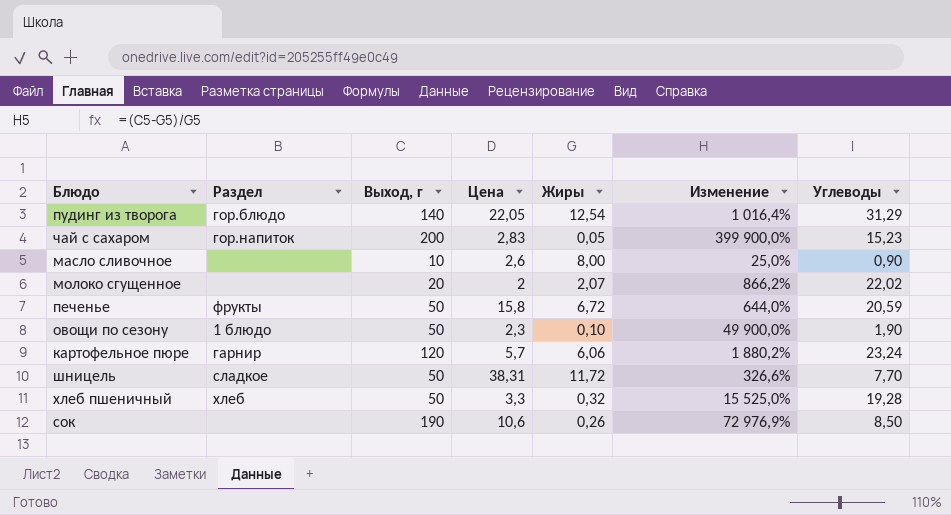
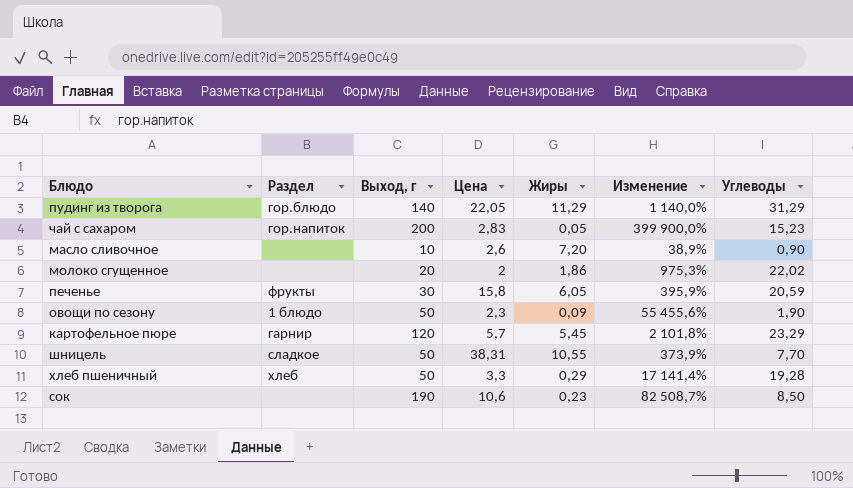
пудинг из творога | Жиры: 12,54 -> 11,29
пудинг из творога | Изменение: 1 016,4% -> 1 140,0%
масло сливочное | Жиры: 8,00 -> 7,20
масло сливочное | Изменение: 25,0% -> 38,9%
молоко сгущенное | Жиры: 2,07 -> 1,86
молоко сгущенное | Изменение: 866,2% -> 975,3%
печенье | Выход, г: 50 -> 30
печенье | Жиры: 6,72 -> 6,05
печенье | Изменение: 644,0% -> 395,9%
овощи по сезону | Жиры: 0,10 -> 0,09
овощи по сезону | Изменение: 49 900,0% -> 55 455,6%
картофельное пюре | Жиры: 6,06 -> 5,45
картофельное пюре | Изменение: 1 880,2% -> 2 101,8%
картофельное пюре | Углеводы: 23,24 -> 23,29
шницель | Жиры: 11,72 -> 10,55
шницель | Изменение: 326,6% -> 373,9%
хлеб пшеничный | Жиры: 0,32 -> 0,29
хлеб пшеничный | Изменение: 15 525,0% -> 17 141,4%
сок | Жиры: 0,26 -> 0,23
сок | Изменение: 72 976,9% -> 82 508,7%

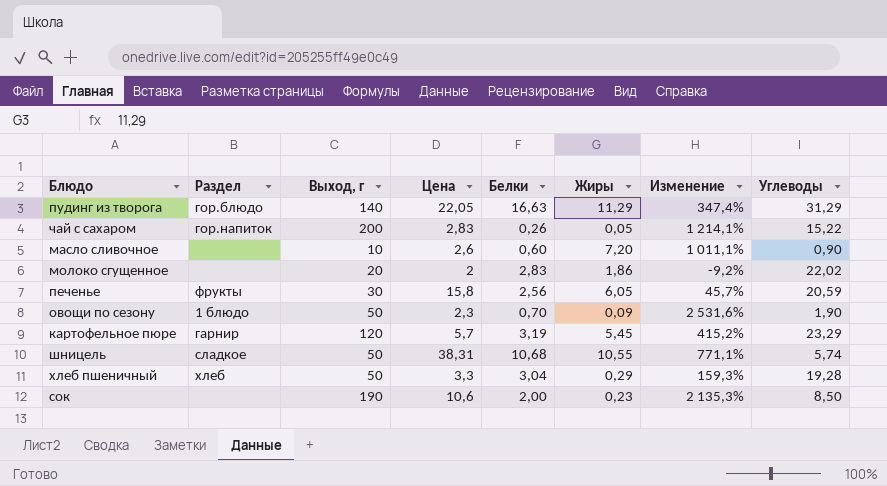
column Белки | position: none -> 5
column Изменение | formula: ([Выход, г] - [Жиры]) / [Жиры] -> ([Выход, г] - [Углеводы]) / [Углеводы]
чай с сахаром | Углеводы: 15,23 -> 15,22
шницель | Углеводы: 7,70 -> 5,74

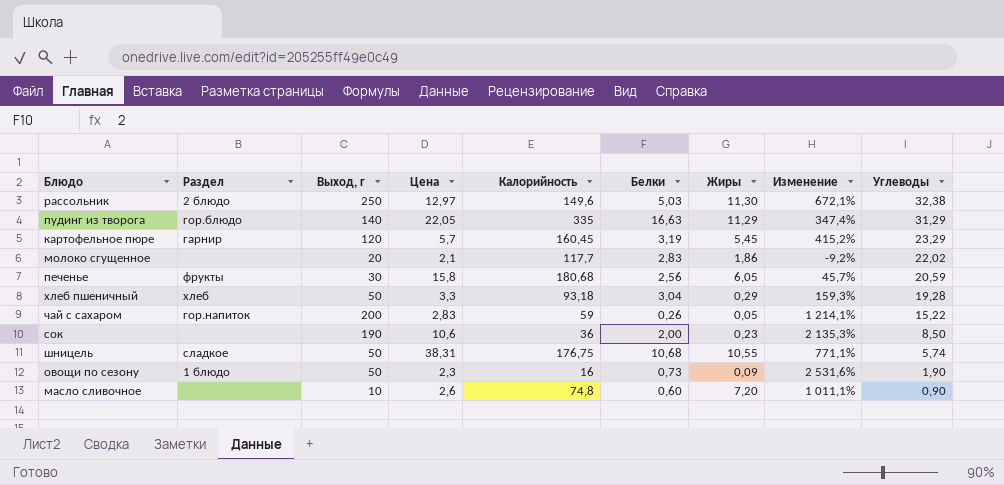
row order: none -> Углеводы descending
column Калорийность | position: none -> 5
row рассольник: none -> 2 блюдо | 250 | 12,97 | 149,6 | 5,03 | 11,30 | 672,1% | 32,38
молоко сгущенное | Цена: 2 -> 2,1
овощи по сезону | Белки: 0,70 -> 0,73

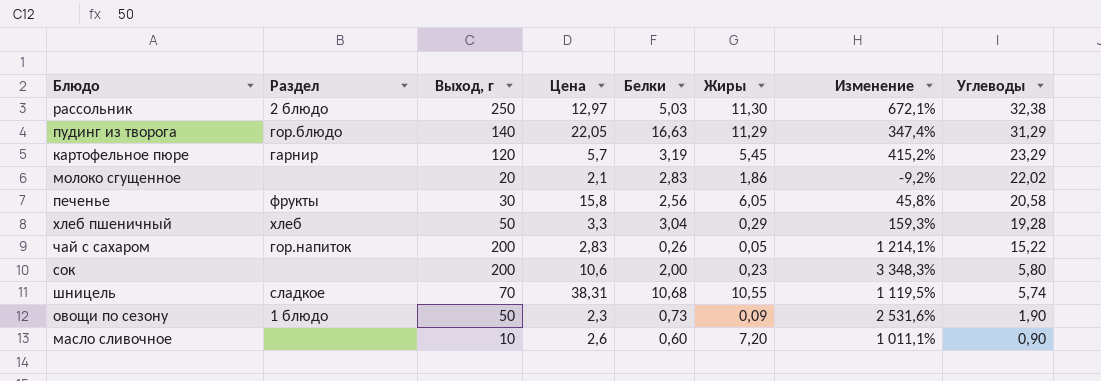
column Калорийность | position: 5 -> none
печенье | Изменение: 45,7% -> 45,8%
печенье | Углеводы: 20,59 -> 20,58
сок | Выход, г: 190 -> 200
сок | Изменение: 2 135,3% -> 3 348,3%
сок | Углеводы: 8,50 -> 5,80
шницель | Выход, г: 50 -> 70
шницель | Изменение: 771,1% -> 1 119,5%

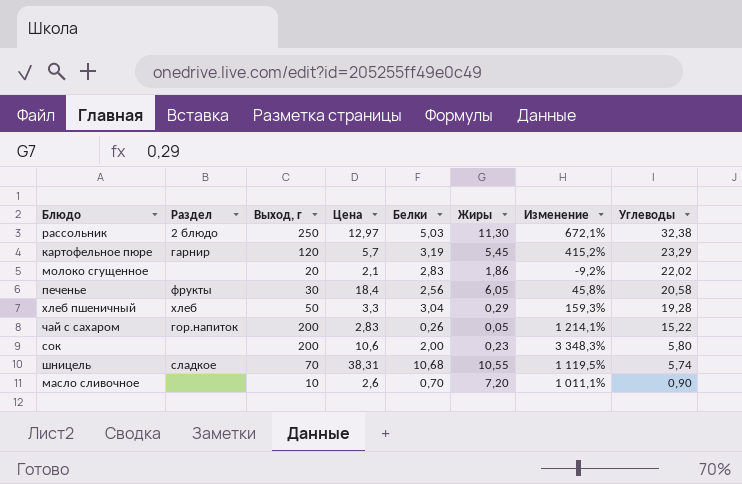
row пудинг из творога: гор.блюдо | 140 | 22,05 | 16,63 | 11,29 | 347,4% | 31,29 -> none
row овощи по сезону: 1 блюдо | 50 | 2,3 | 0,73 | 0,09 | 2 531,6% | 1,90 -> none
печенье | Цена: 15,8 -> 18,4
масло сливочное | Белки: 0,60 -> 0,70

